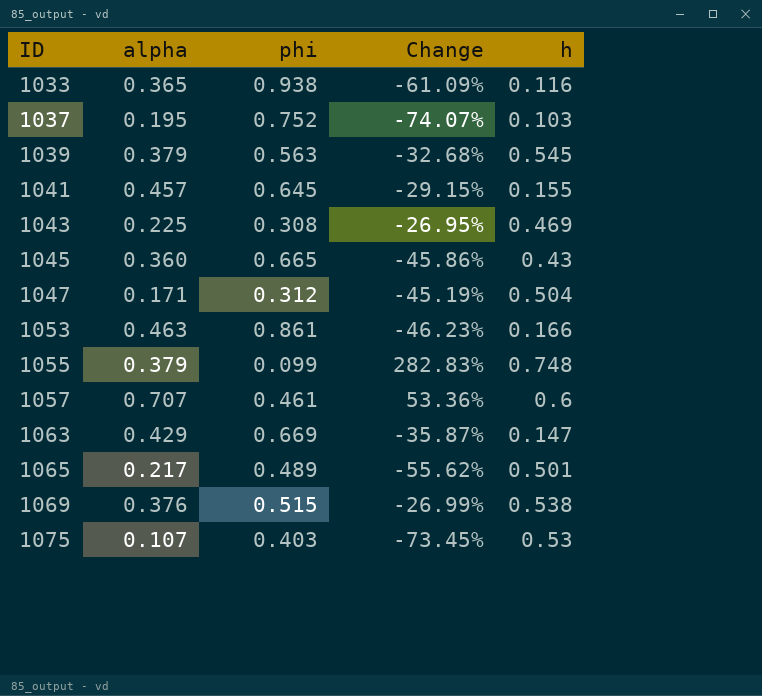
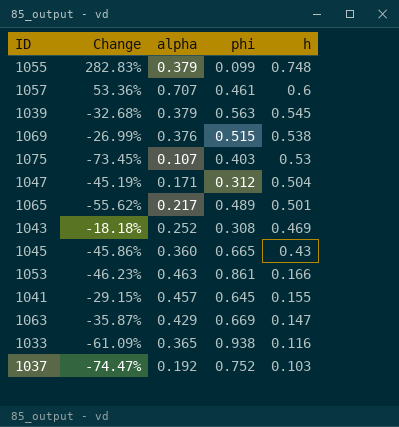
row order: ID ascending -> h descending
column Change | position: 4 -> 2
1043 | Change: -26.95% -> -18.18%
1043 | alpha: 0.225 -> 0.252
1037 | Change: -74.07% -> -74.47%
1037 | alpha: 0.195 -> 0.192

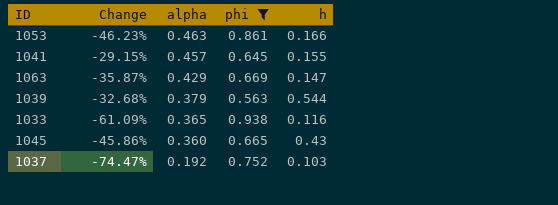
filter: none -> phi >= 0.563
row order: h descending -> alpha descending
1039 | h: 0.545 -> 0.544

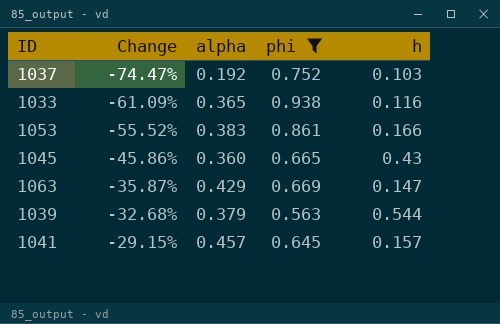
row order: alpha descending -> Change ascending
1053 | Change: -46.23% -> -55.52%
1053 | alpha: 0.463 -> 0.383
1041 | h: 0.155 -> 0.157

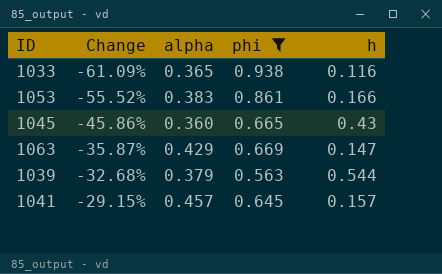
row 1037: -74.47% | 0.192 | 0.752 | 0.103 -> none

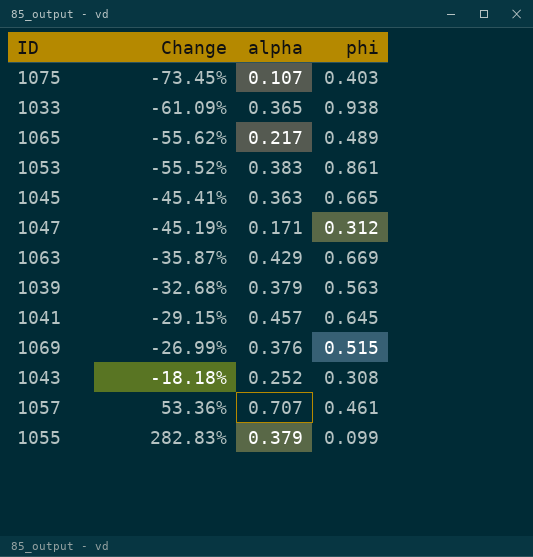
filter: phi >= 0.563 -> none
column h | position: 5 -> none
1045 | Change: -45.86% -> -45.41%
1045 | alpha: 0.360 -> 0.363

